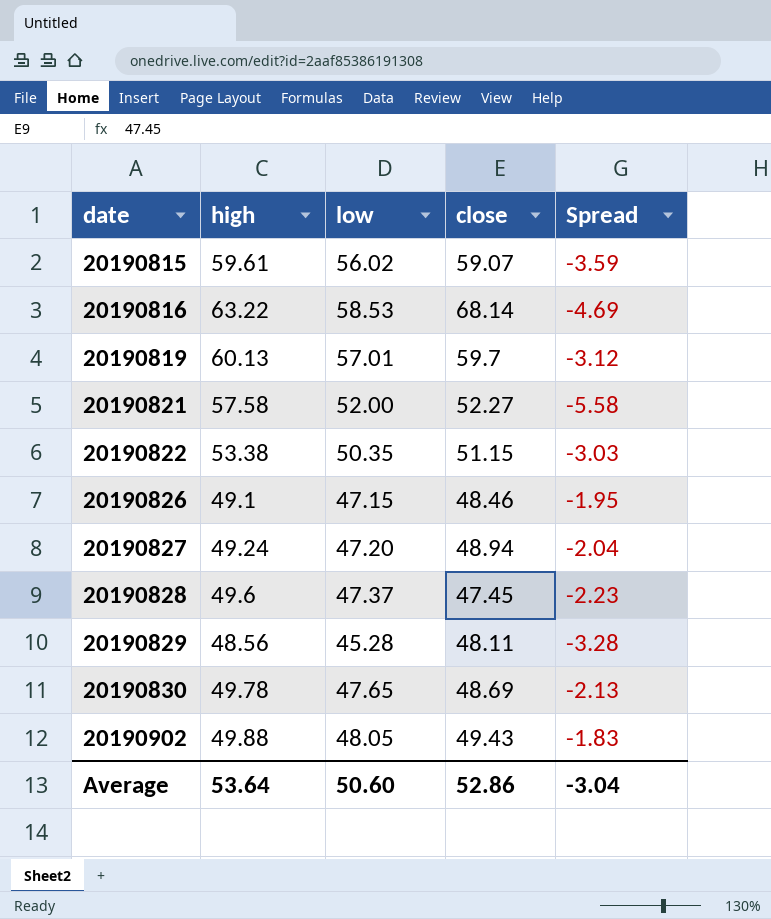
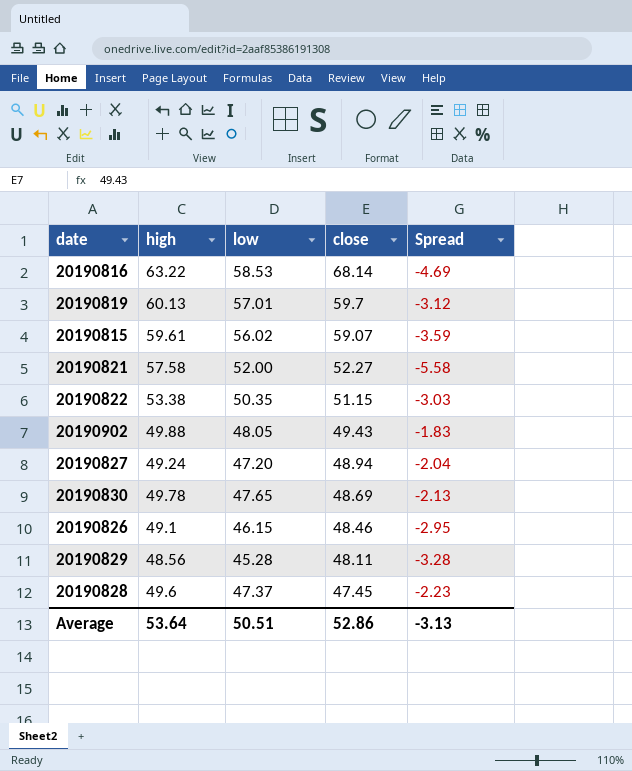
row order: date ascending -> close descending
20190826 | low: 47.15 -> 46.15
20190826 | Spread: -1.95 -> -2.95
Average | low: 50.60 -> 50.51
Average | Spread: -3.04 -> -3.13

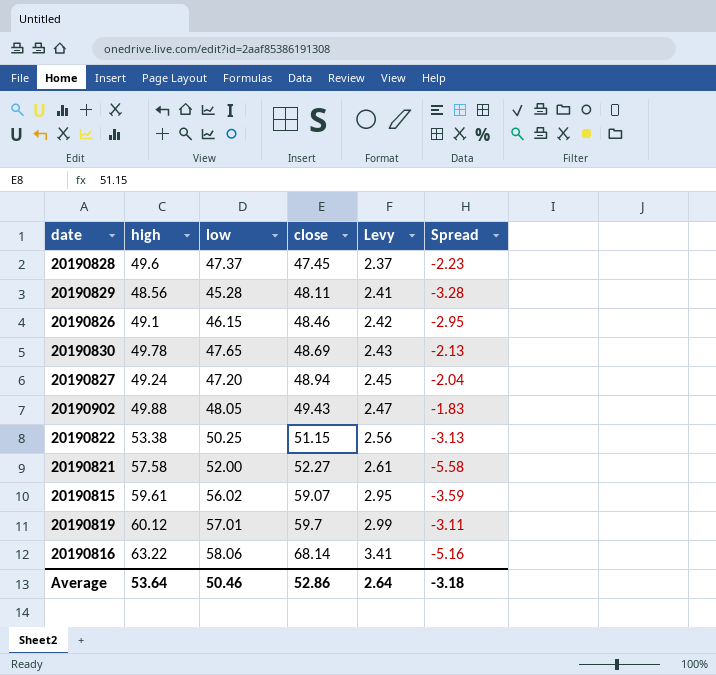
row order: close descending -> close ascending
column Levy | formula: none -> [close] * 0.05
20190822 | low: 50.35 -> 50.25
20190822 | Spread: -3.03 -> -3.13
20190819 | high: 60.13 -> 60.12
20190819 | Spread: -3.12 -> -3.11
20190816 | low: 58.53 -> 58.06
20190816 | Spread: -4.69 -> -5.16
Average | low: 50.51 -> 50.46
Average | Spread: -3.13 -> -3.18

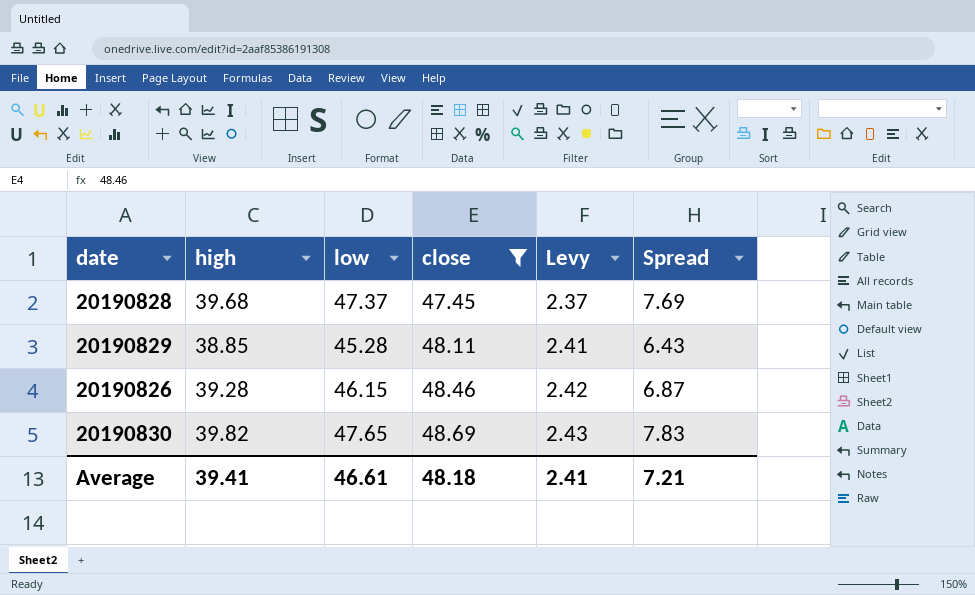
filter: none -> close <= 48.69
20190828 | high: 49.6 -> 39.68
20190828 | Spread: -2.23 -> 7.69
20190829 | high: 48.56 -> 38.85
20190829 | Spread: -3.28 -> 6.43
20190826 | high: 49.1 -> 39.28
20190826 | Spread: -2.95 -> 6.87
20190830 | high: 49.78 -> 39.82
20190830 | Spread: -2.13 -> 7.83
Average | high: 53.64 -> 39.41
Average | low: 50.46 -> 46.61
Average | close: 52.86 -> 48.18
Average | Levy: 2.64 -> 2.41
Average | Spread: -3.18 -> 7.21

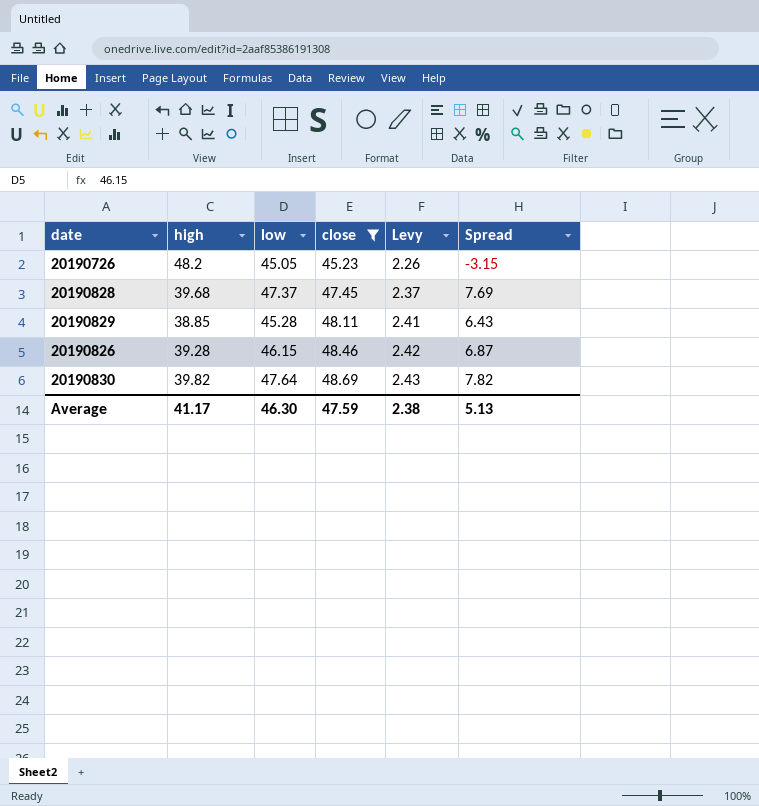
row 20190726: none -> 48.2 | 45.05 | 45.23 | 2.26 | -3.15
20190830 | low: 47.65 -> 47.64
20190830 | Spread: 7.83 -> 7.82
Average | high: 39.41 -> 41.17
Average | low: 46.61 -> 46.30
Average | close: 48.18 -> 47.59
Average | Levy: 2.41 -> 2.38
Average | Spread: 7.21 -> 5.13

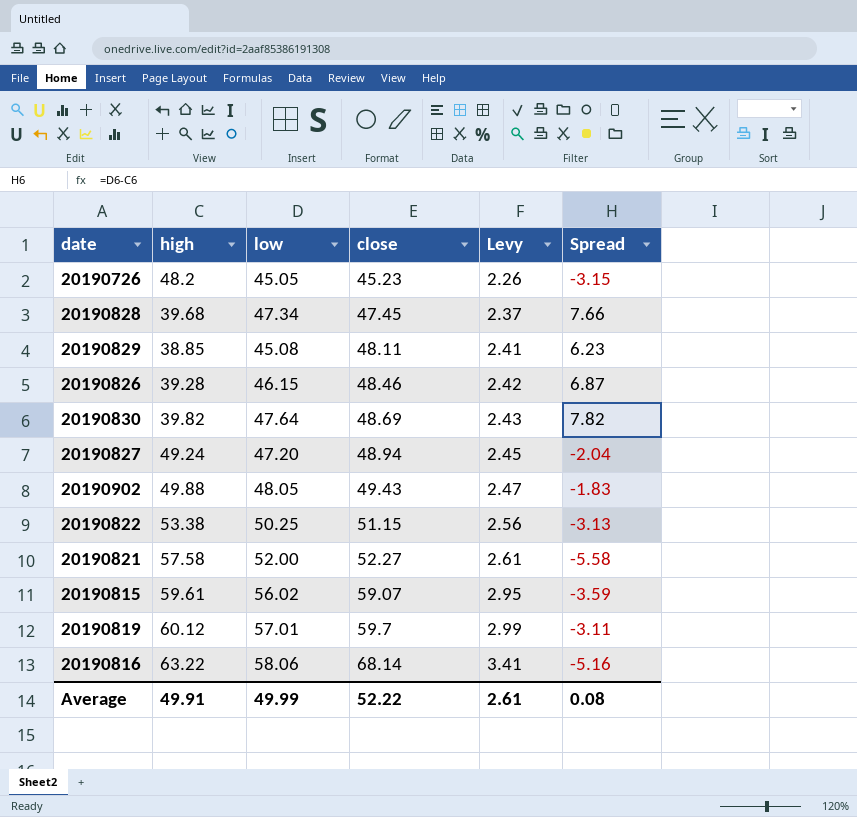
filter: close <= 48.69 -> none
20190828 | low: 47.37 -> 47.34
20190828 | Spread: 7.69 -> 7.66
20190829 | low: 45.28 -> 45.08
20190829 | Spread: 6.43 -> 6.23
Average | high: 41.17 -> 49.91
Average | low: 46.30 -> 49.99
Average | close: 47.59 -> 52.22
Average | Levy: 2.38 -> 2.61
Average | Spread: 5.13 -> 0.08

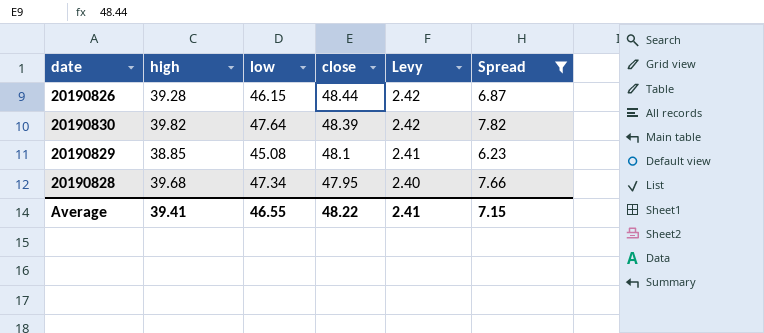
filter: none -> Spread >= 6.23
row order: close ascending -> close descending
20190826 | close: 48.46 -> 48.44
20190830 | close: 48.69 -> 48.39
20190830 | Levy: 2.43 -> 2.42
20190829 | close: 48.11 -> 48.1
20190828 | close: 47.45 -> 47.95
20190828 | Levy: 2.37 -> 2.40
Average | high: 49.91 -> 39.41
Average | low: 49.99 -> 46.55
Average | close: 52.22 -> 48.22
Average | Levy: 2.61 -> 2.41
Average | Spread: 0.08 -> 7.15

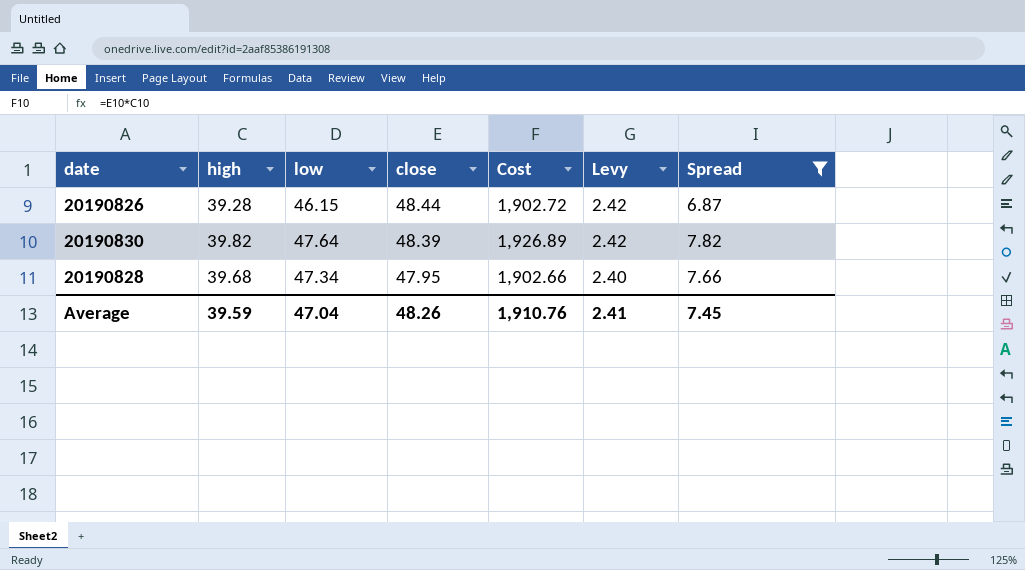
column Cost | formula: none -> [high] * [close]
row 20190829: 38.85 | 45.08 | 48.1 | 2.41 | 6.23 -> none
Average | high: 39.41 -> 39.59
Average | low: 46.55 -> 47.04
Average | close: 48.22 -> 48.26
Average | Spread: 7.15 -> 7.45

